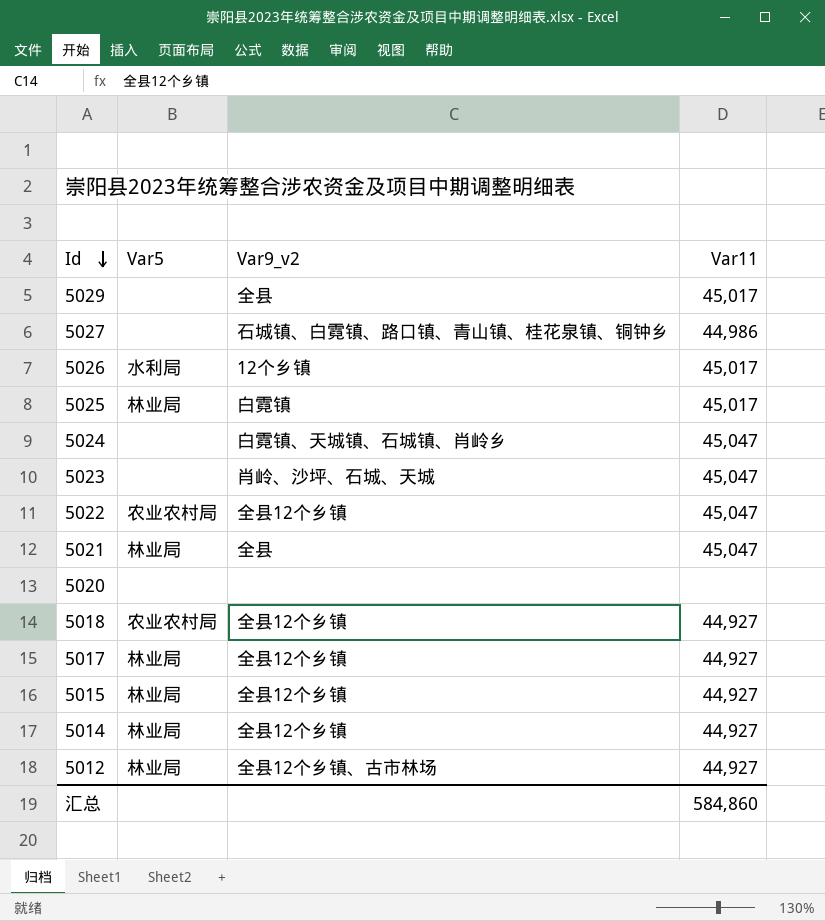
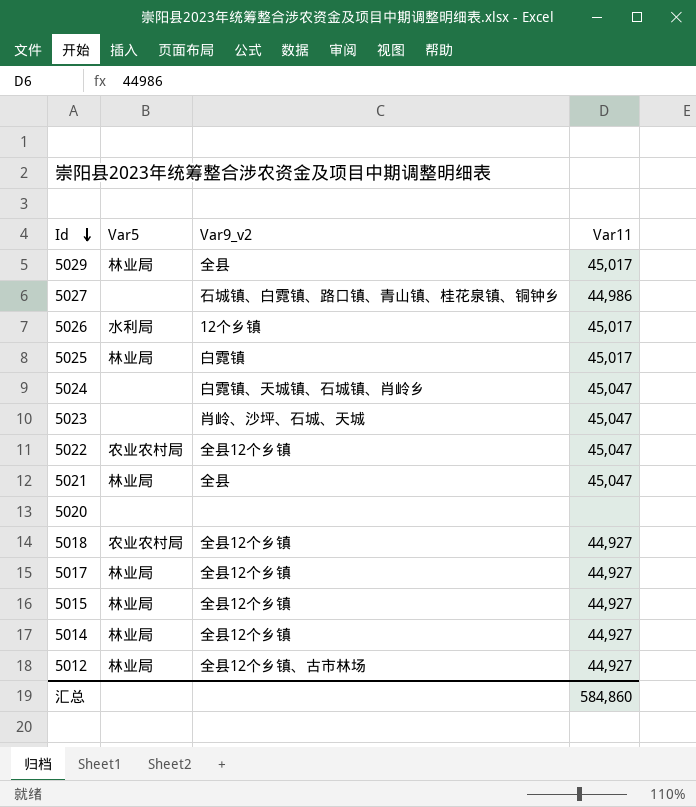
5029 | Var5: none -> 林业局

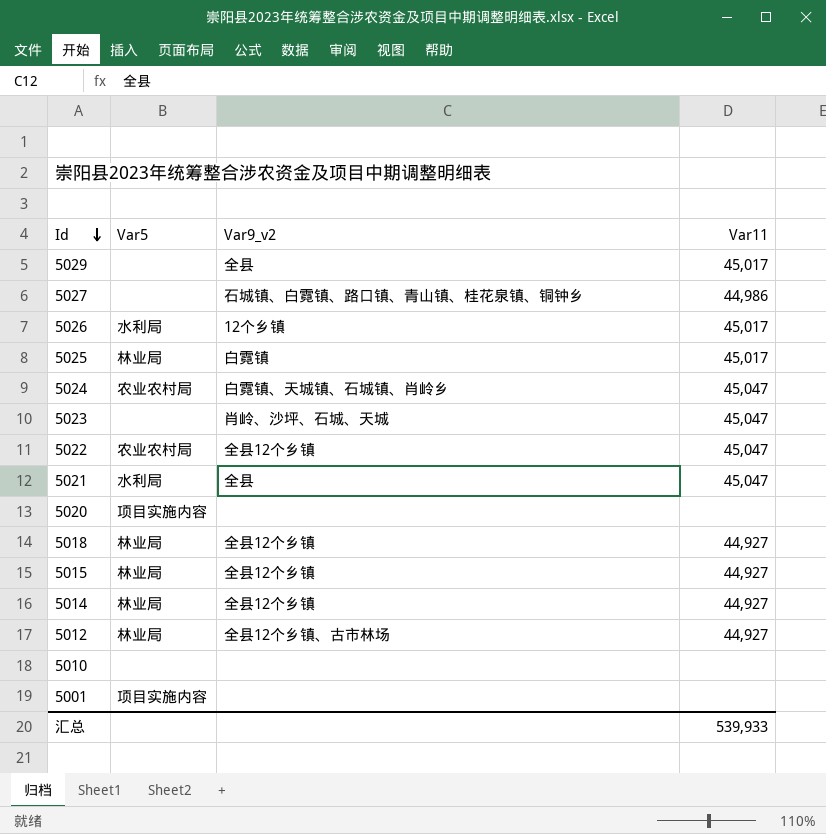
row 5017: 林业局 | 全县12个乡镇 | 44,927 -> none
5029 | Var5: 林业局 -> none
5024 | Var5: none -> 农业农村局
5021 | Var5: 林业局 -> 水利局
5020 | Var5: none -> 项目实施内容
5018 | Var5: 农业农村局 -> 林业局
row 5010: none -> none | none | none
row 5001: none -> 项目实施内容 | none | none
汇总 | Var11: 584,860 -> 539,933

